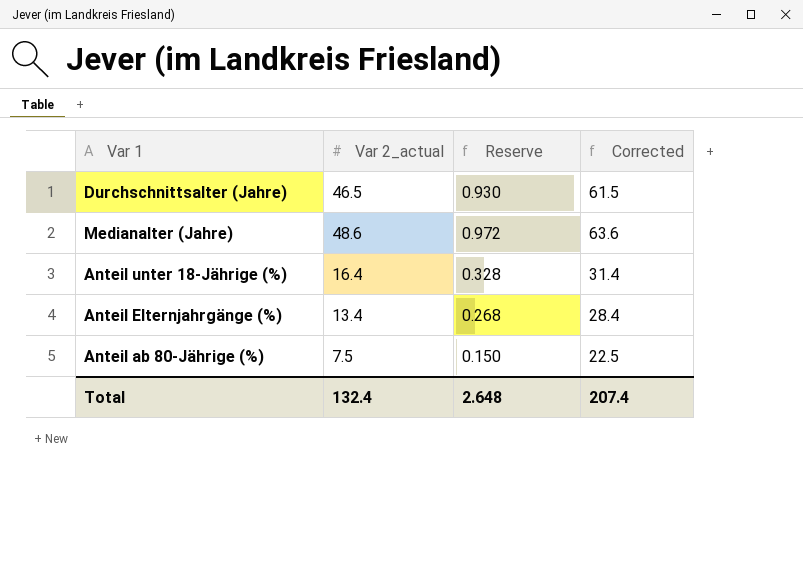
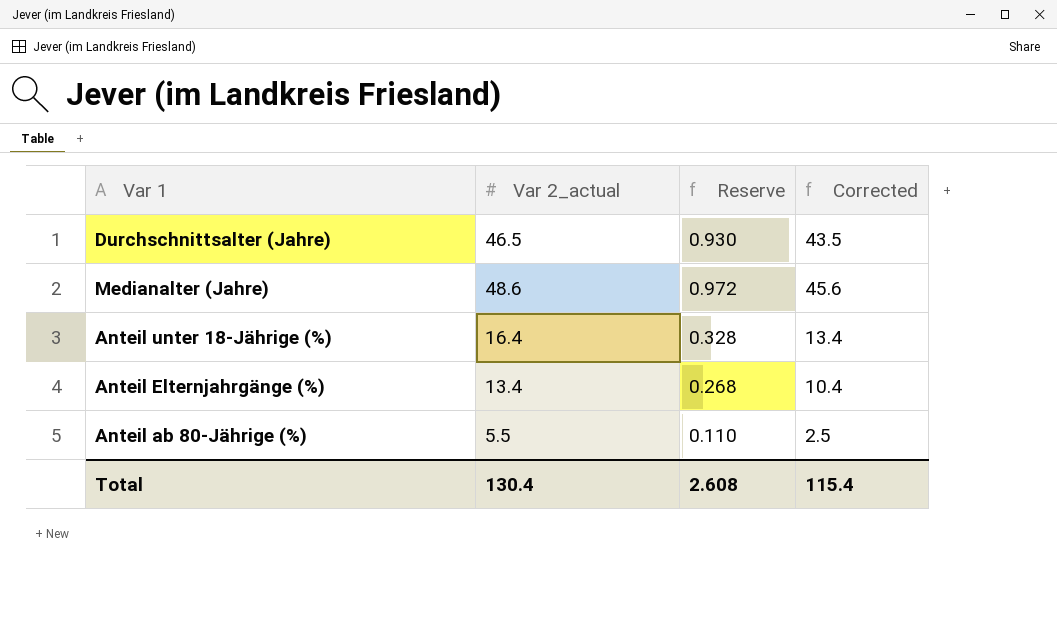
column Corrected | formula: [Var 2_actual] + 15 -> [Var 2_actual] - 3
Anteil ab 80-Jährige (%) | Var 2_actual: 7.5 -> 5.5
Anteil ab 80-Jährige (%) | Reserve: 0.150 -> 0.110
Total | Var 2_actual: 132.4 -> 130.4
Total | Reserve: 2.648 -> 2.608
Total | Corrected: 207.4 -> 115.4

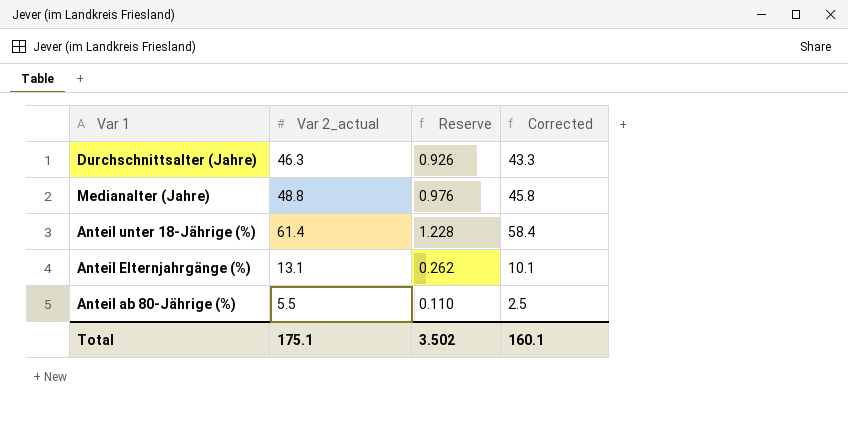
Durchschnittsalter (Jahre) | Var 2_actual: 46.5 -> 46.3
Durchschnittsalter (Jahre) | Reserve: 0.930 -> 0.926
Durchschnittsalter (Jahre) | Corrected: 43.5 -> 43.3
Medianalter (Jahre) | Var 2_actual: 48.6 -> 48.8
Medianalter (Jahre) | Reserve: 0.972 -> 0.976
Medianalter (Jahre) | Corrected: 45.6 -> 45.8
Anteil unter 18-Jährige (%) | Var 2_actual: 16.4 -> 61.4
Anteil unter 18-Jährige (%) | Reserve: 0.328 -> 1.228
Anteil unter 18-Jährige (%) | Corrected: 13.4 -> 58.4
Anteil Elternjahrgänge (%) | Var 2_actual: 13.4 -> 13.1
Anteil Elternjahrgänge (%) | Reserve: 0.268 -> 0.262
Anteil Elternjahrgänge (%) | Corrected: 10.4 -> 10.1
Total | Var 2_actual: 130.4 -> 175.1
Total | Reserve: 2.608 -> 3.502
Total | Corrected: 115.4 -> 160.1

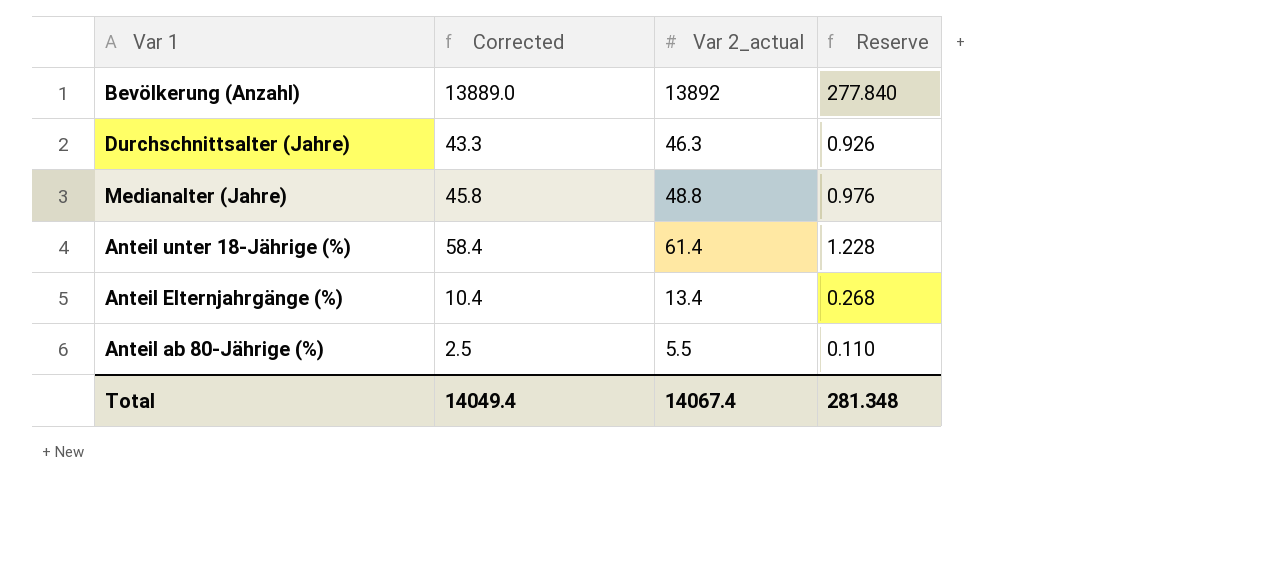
column Corrected | position: 4 -> 2
row Bevölkerung (Anzahl): none -> 13889.0 | 13892 | 277.840
Anteil Elternjahrgänge (%) | Corrected: 10.1 -> 10.4
Anteil Elternjahrgänge (%) | Var 2_actual: 13.1 -> 13.4
Anteil Elternjahrgänge (%) | Reserve: 0.262 -> 0.268
Total | Corrected: 160.1 -> 14049.4
Total | Var 2_actual: 175.1 -> 14067.4
Total | Reserve: 3.502 -> 281.348

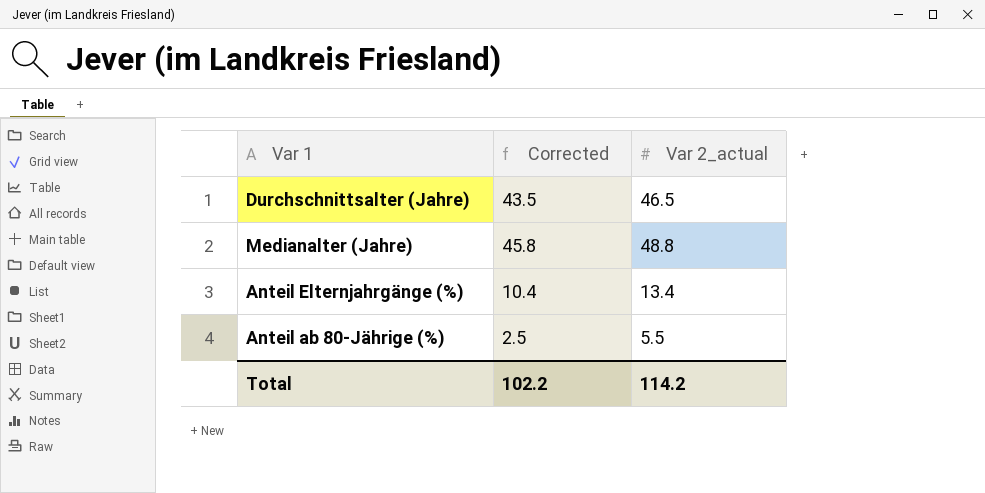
column Reserve | formula: [Var 2_actual] * 0.02 -> none
row Bevölkerung (Anzahl): 13889.0 | 13892 | 277.840 -> none
row Anteil unter 18-Jährige (%): 58.4 | 61.4 | 1.228 -> none
Durchschnittsalter (Jahre) | Corrected: 43.3 -> 43.5
Durchschnittsalter (Jahre) | Var 2_actual: 46.3 -> 46.5
Total | Corrected: 14049.4 -> 102.2
Total | Var 2_actual: 14067.4 -> 114.2

